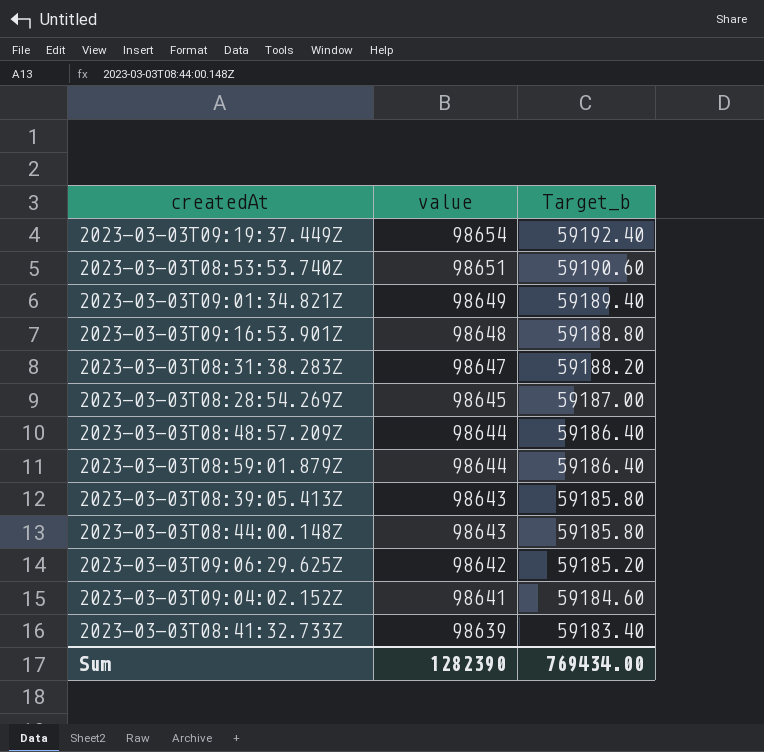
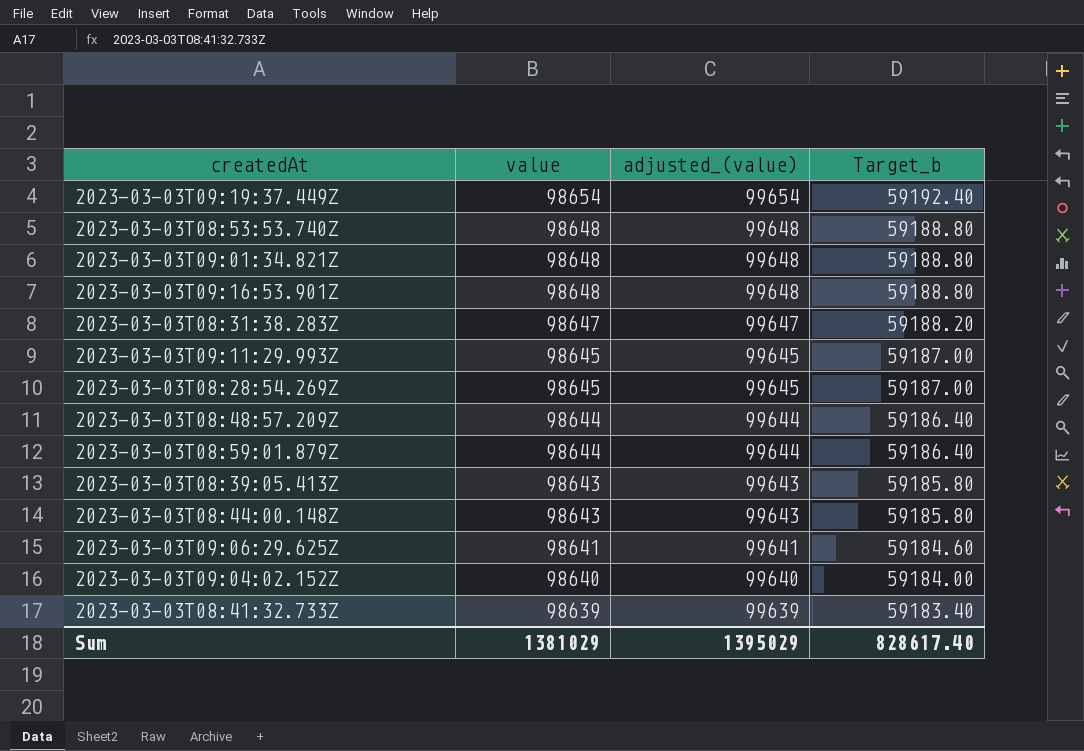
column adjusted_(value) | formula: none -> [value] + 1000
2023-03-03T08:53:53.740Z | value: 98651 -> 98648
2023-03-03T08:53:53.740Z | Target_b: 59190.60 -> 59188.80
2023-03-03T09:01:34.821Z | value: 98649 -> 98648
2023-03-03T09:01:34.821Z | Target_b: 59189.40 -> 59188.80
row 2023-03-03T09:11:29.993Z: none -> 98645 | 99645 | 59187.00
2023-03-03T09:06:29.625Z | value: 98642 -> 98641
2023-03-03T09:06:29.625Z | Target_b: 59185.20 -> 59184.60
2023-03-03T09:04:02.152Z | value: 98641 -> 98640
2023-03-03T09:04:02.152Z | Target_b: 59184.60 -> 59184.00
Sum | value: 1282390 -> 1381029
Sum | Target_b: 769434.00 -> 828617.40

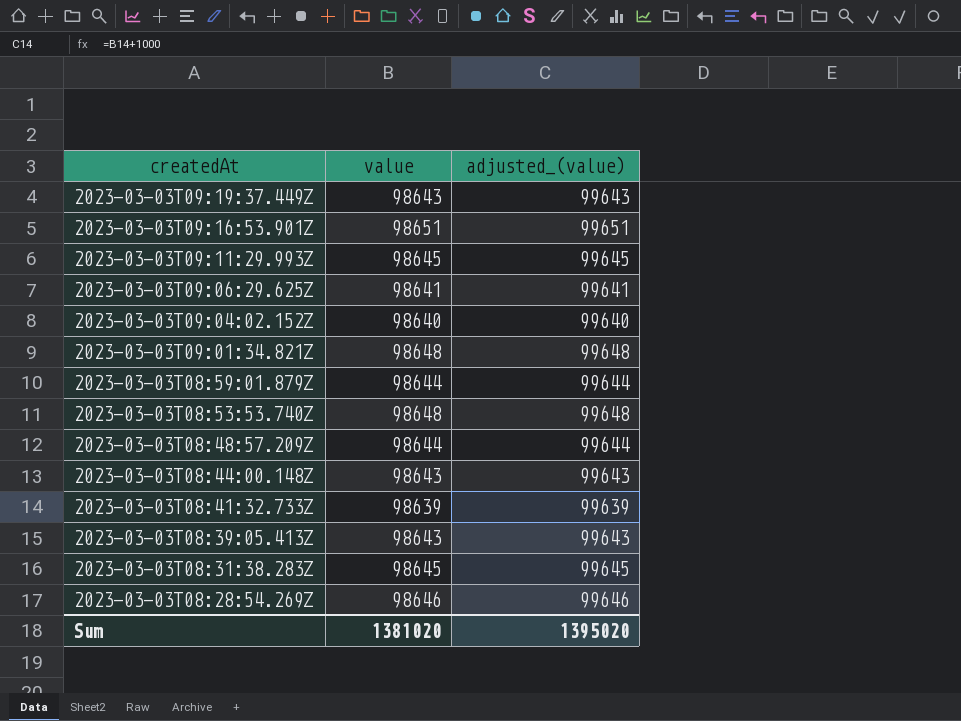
row order: value descending -> createdAt descending
column Target_b | formula: [value] * 0.6 -> none
2023-03-03T09:19:37.449Z | value: 98654 -> 98643
2023-03-03T09:19:37.449Z | adjusted_(value): 99654 -> 99643
2023-03-03T09:16:53.901Z | value: 98648 -> 98651
2023-03-03T09:16:53.901Z | adjusted_(value): 99648 -> 99651
2023-03-03T08:31:38.283Z | value: 98647 -> 98645
2023-03-03T08:31:38.283Z | adjusted_(value): 99647 -> 99645
2023-03-03T08:28:54.269Z | value: 98645 -> 98646
2023-03-03T08:28:54.269Z | adjusted_(value): 99645 -> 99646
Sum | value: 1381029 -> 1381020
Sum | adjusted_(value): 1395029 -> 1395020

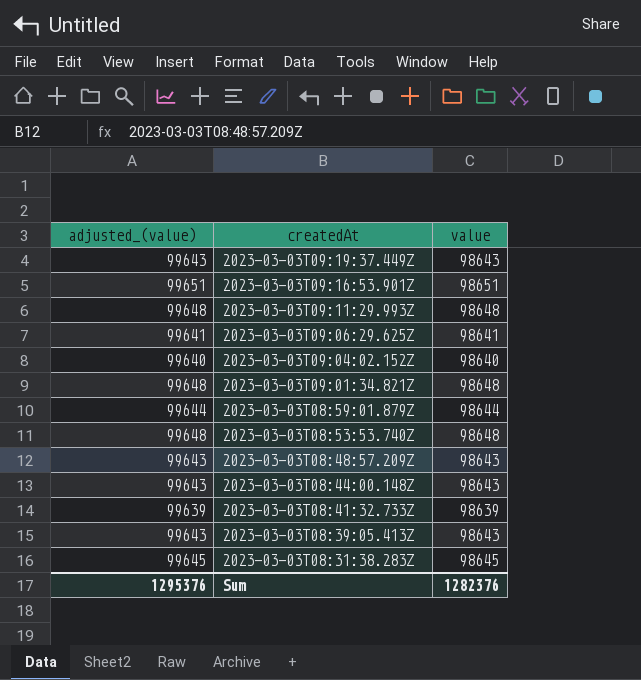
column adjusted_(value) | position: 3 -> 1
row 2023-03-03T08:28:54.269Z: 98646 | 99646 -> none
2023-03-03T09:11:29.993Z | adjusted_(value): 99645 -> 99648
2023-03-03T09:11:29.993Z | value: 98645 -> 98648
2023-03-03T08:48:57.209Z | adjusted_(value): 99644 -> 99643
2023-03-03T08:48:57.209Z | value: 98644 -> 98643
Sum | adjusted_(value): 1395020 -> 1295376
Sum | value: 1381020 -> 1282376

